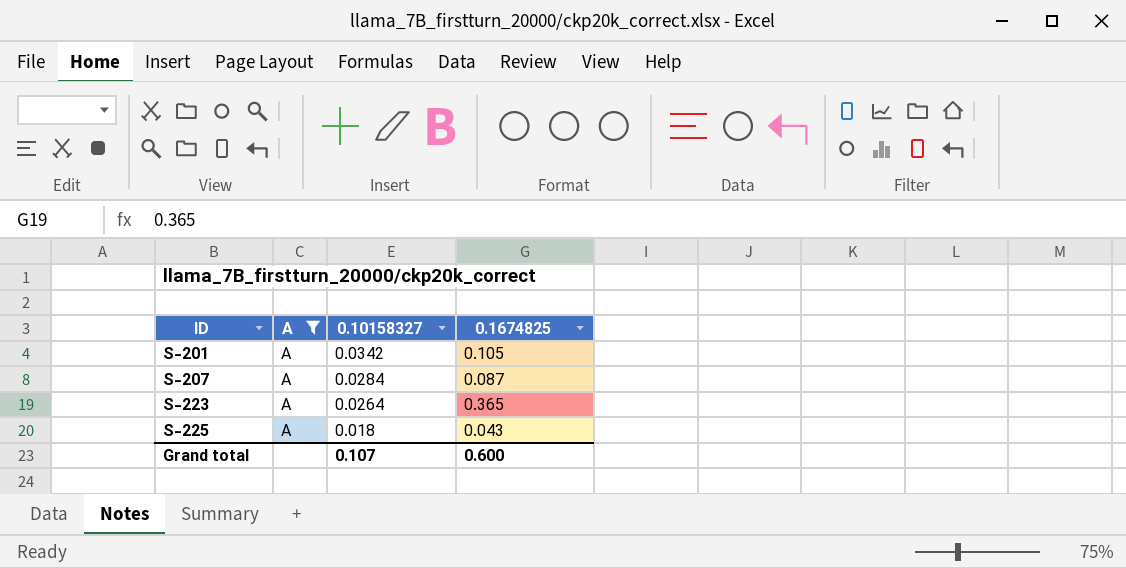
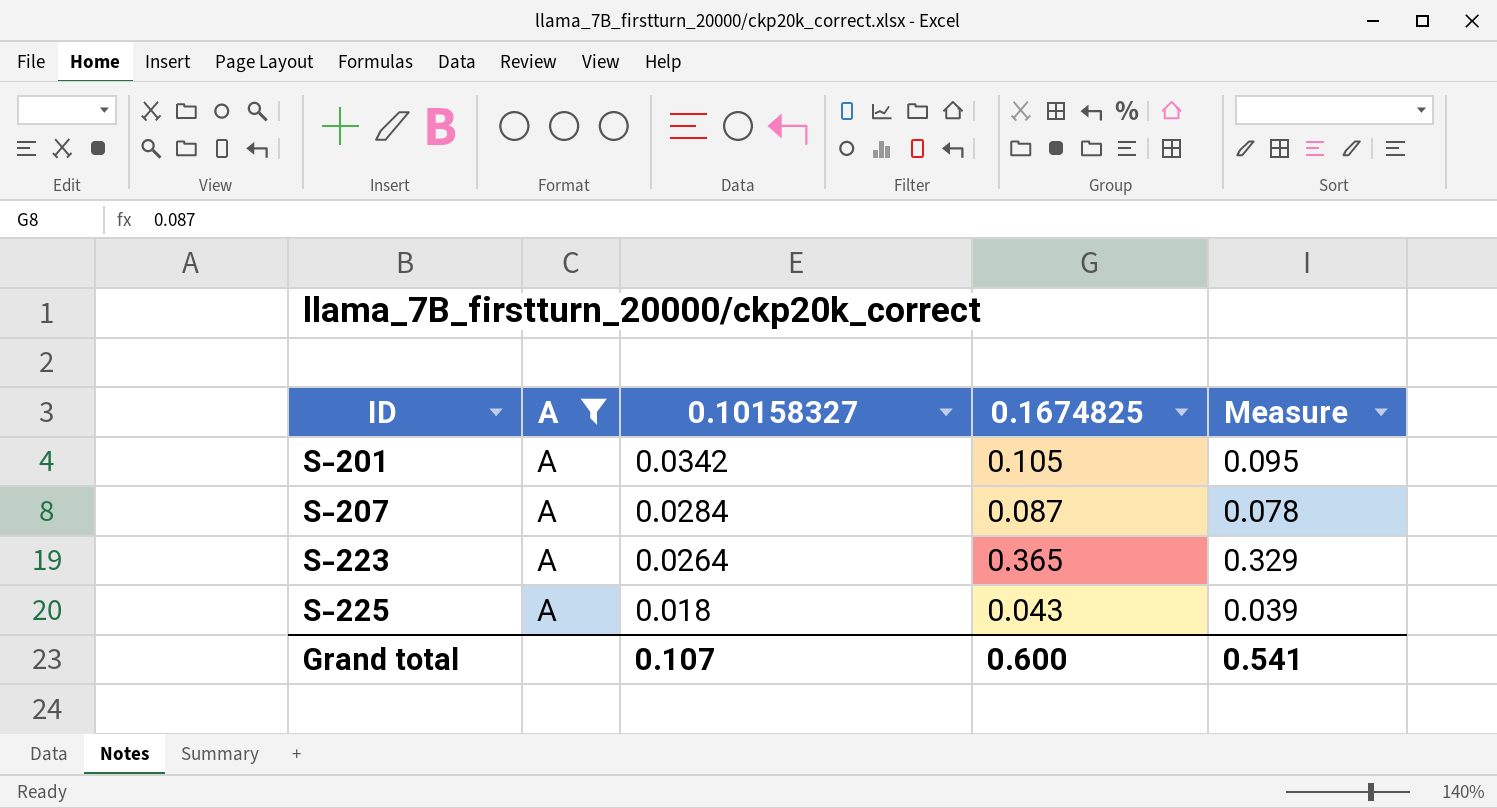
column Measure | formula: none -> [0.1674825] * 0.9

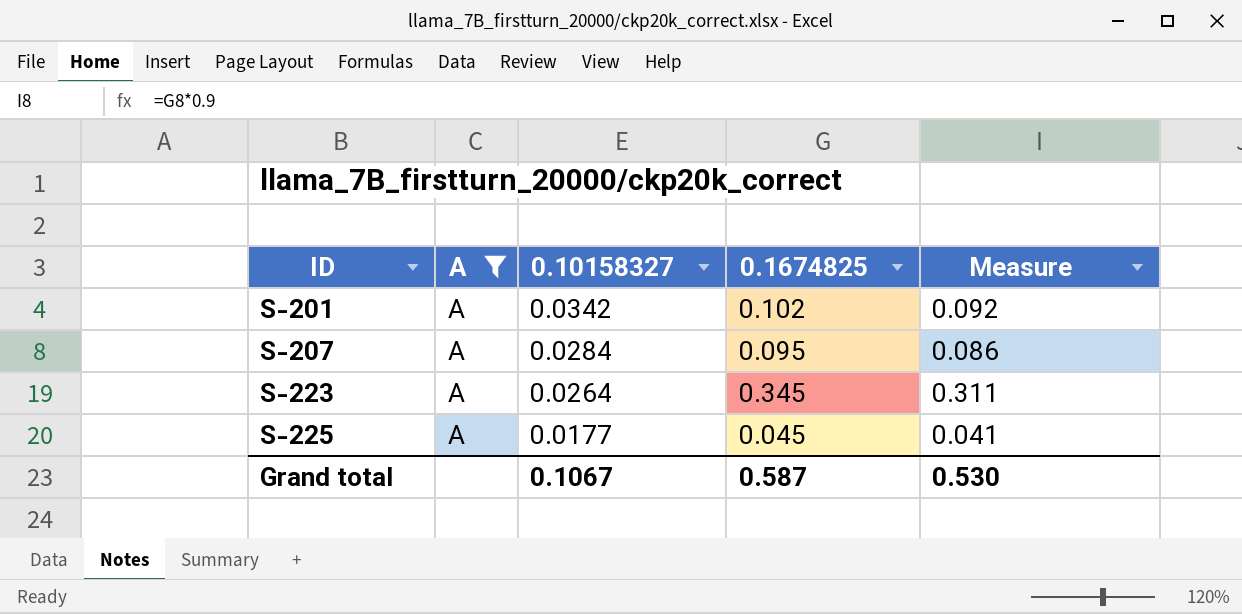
S-201 | 0.1674825: 0.105 -> 0.102
S-201 | Measure: 0.095 -> 0.092
S-207 | 0.1674825: 0.087 -> 0.095
S-207 | Measure: 0.078 -> 0.086
S-223 | 0.1674825: 0.365 -> 0.345
S-223 | Measure: 0.329 -> 0.311
S-225 | 0.10158327: 0.018 -> 0.0177
S-225 | 0.1674825: 0.043 -> 0.045
S-225 | Measure: 0.039 -> 0.041
Grand total | 0.10158327: 0.107 -> 0.1067
Grand total | 0.1674825: 0.600 -> 0.587
Grand total | Measure: 0.541 -> 0.530

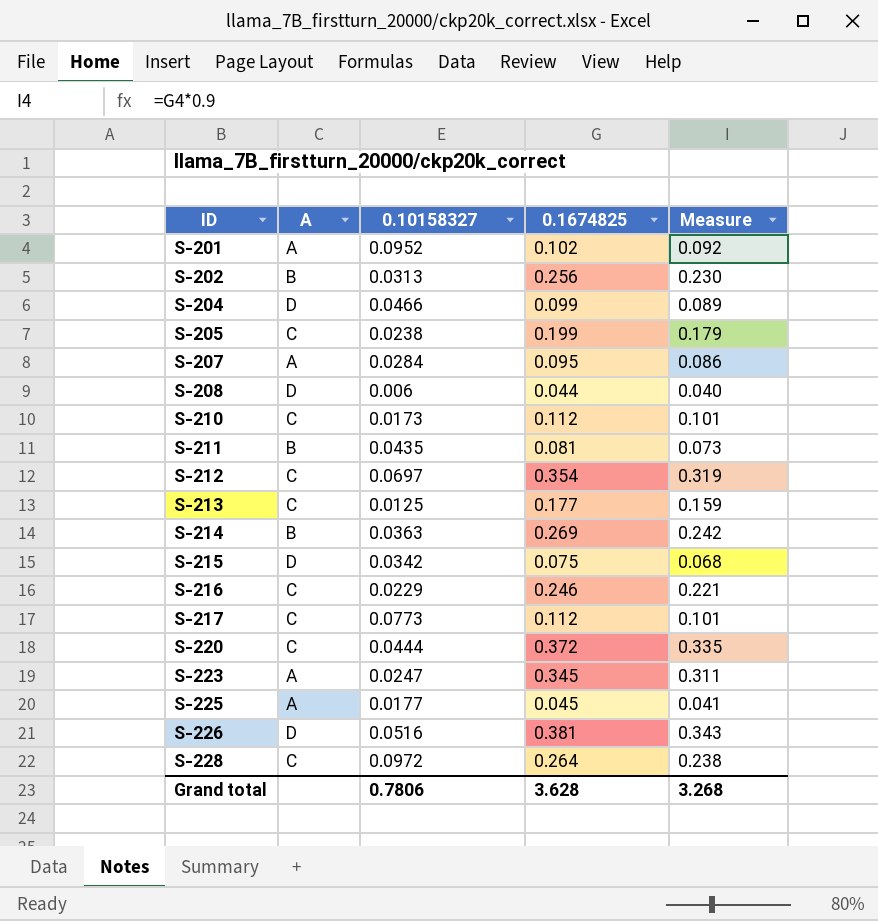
filter: A = A -> none
S-201 | 0.10158327: 0.0342 -> 0.0952
S-223 | 0.10158327: 0.0264 -> 0.0247
Grand total | 0.10158327: 0.1067 -> 0.7806
Grand total | 0.1674825: 0.587 -> 3.628
Grand total | Measure: 0.530 -> 3.268

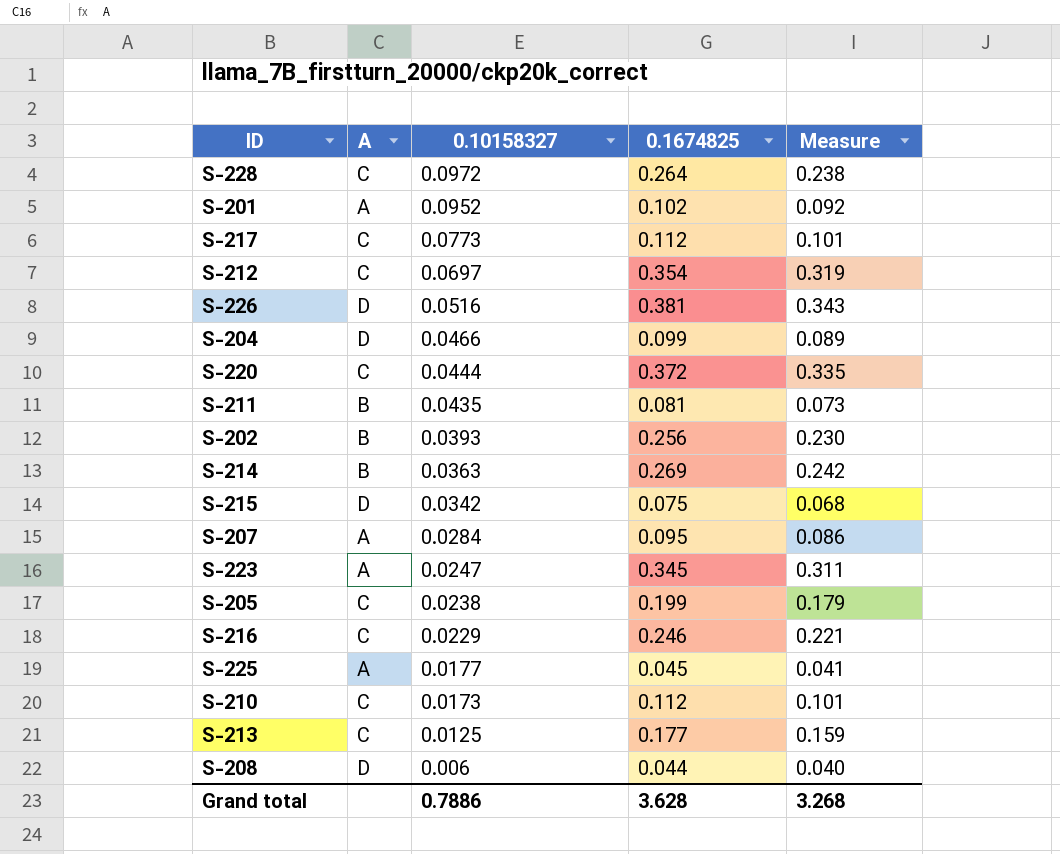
row order: ID ascending -> 0.10158327 descending
S-202 | 0.10158327: 0.0313 -> 0.0393
Grand total | 0.10158327: 0.7806 -> 0.7886

